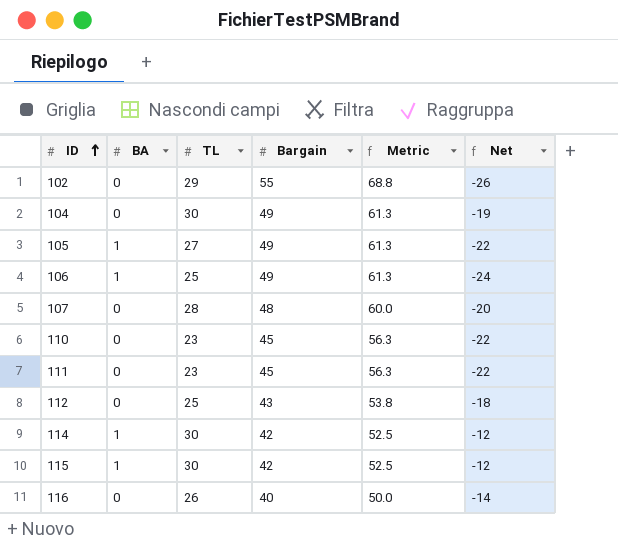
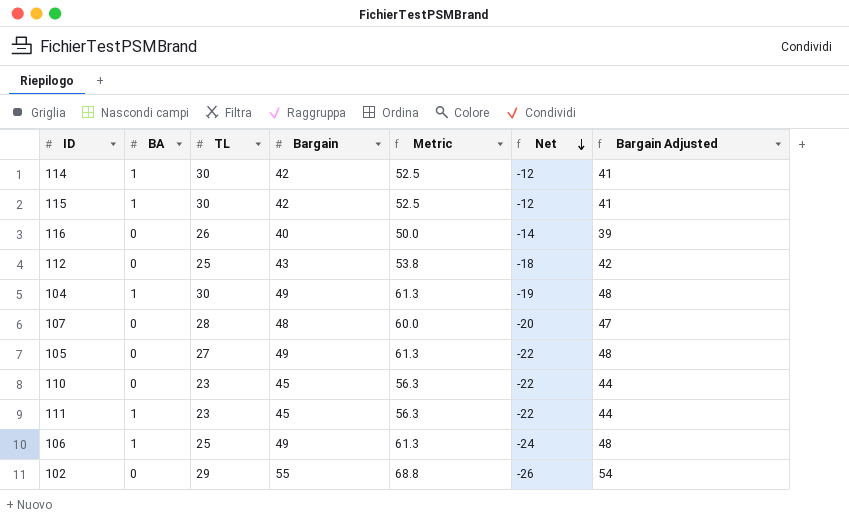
row order: ID ascending -> Net descending
column Bargain Adjusted | formula: none -> [Bargain] - 1
104 | BA: 0 -> 1
105 | BA: 1 -> 0
111 | BA: 0 -> 1

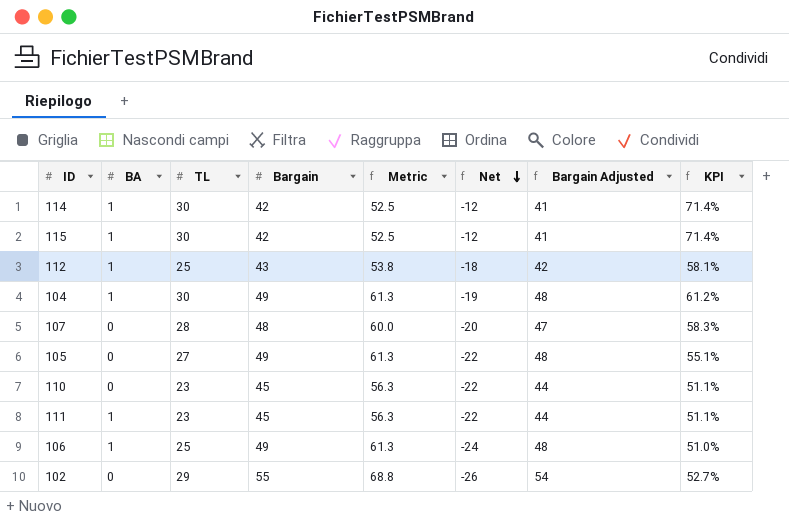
column KPI | formula: none -> [TL] / [Bargain]
row 116: 0 | 26 | 40 | 50.0 | -14 | 39 -> none
112 | BA: 0 -> 1

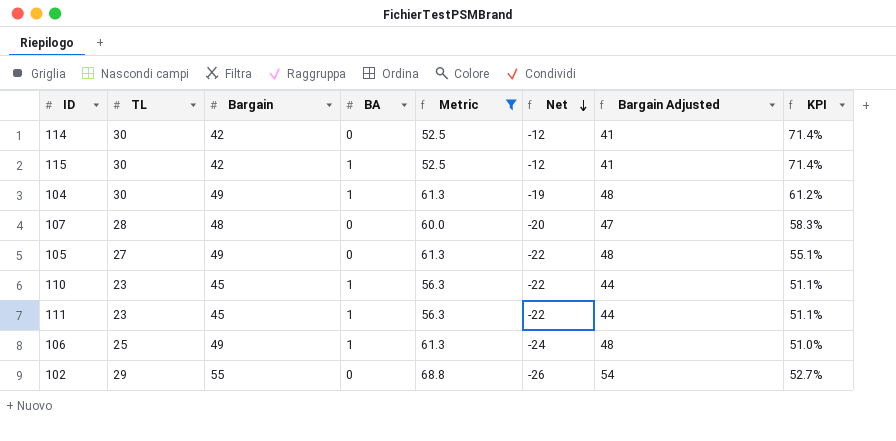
filter: none -> Metric != 53.8
column BA | position: 2 -> 4
114 | BA: 1 -> 0
110 | BA: 0 -> 1

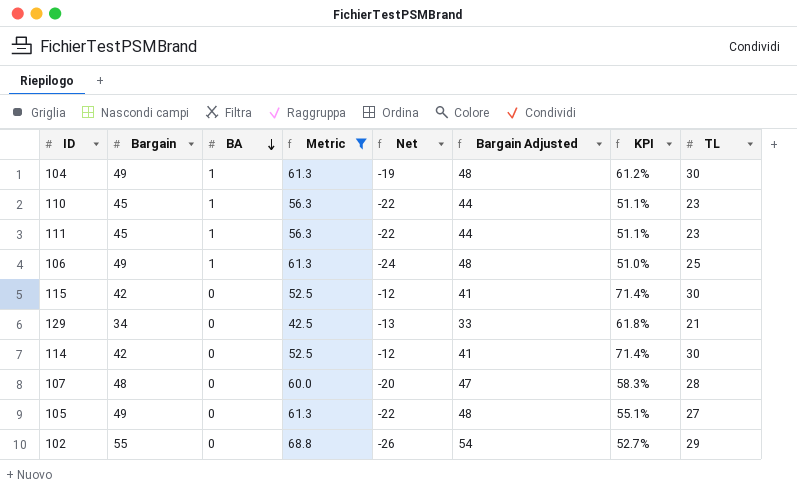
row order: Net descending -> BA descending
column TL | position: 2 -> 8
115 | BA: 1 -> 0
row 129: none -> 34 | 0 | 42.5 | -13 | 33 | 61.8% | 21

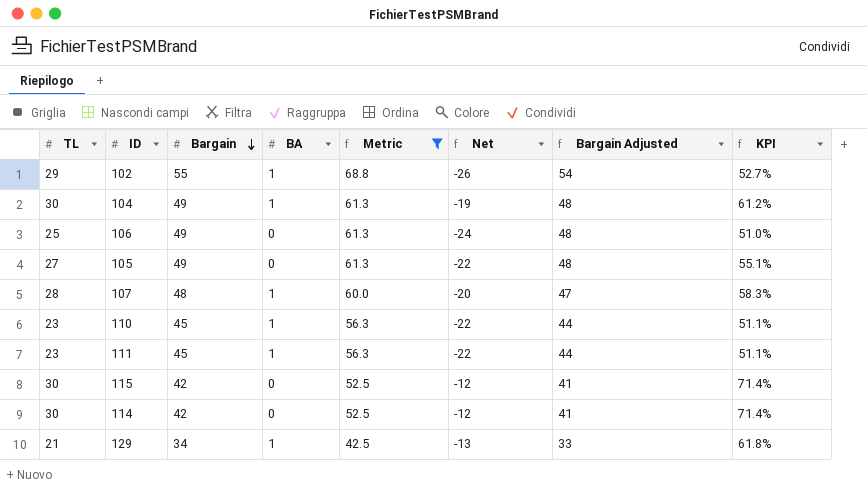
row order: BA descending -> Bargain descending
column TL | position: 8 -> 1
102 | BA: 0 -> 1
106 | BA: 1 -> 0
107 | BA: 0 -> 1
129 | BA: 0 -> 1

